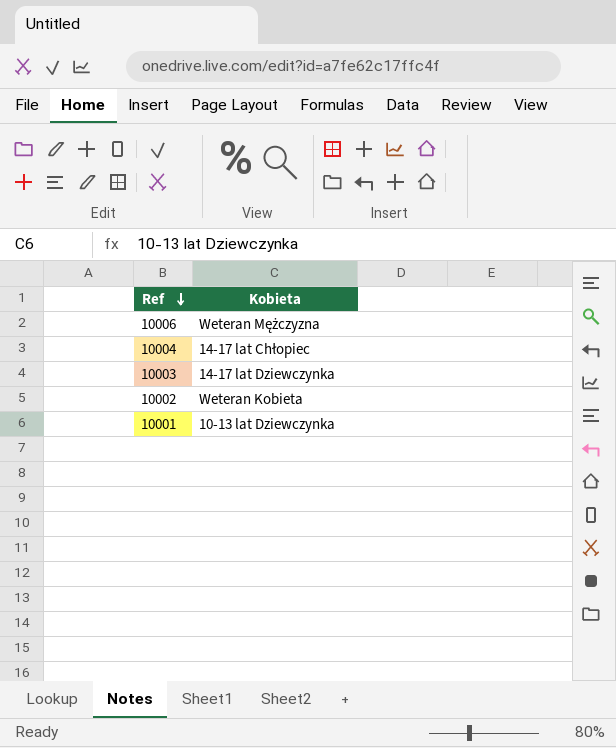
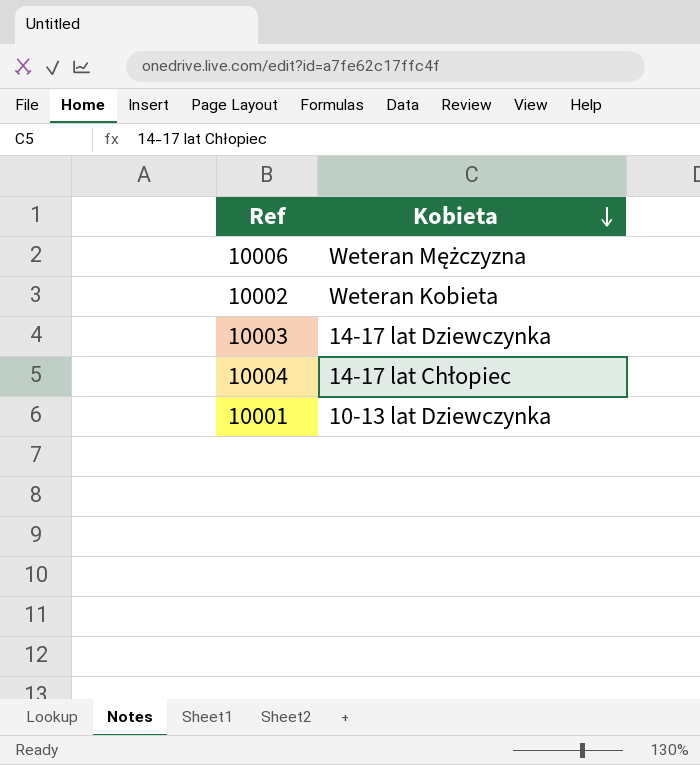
row order: Ref descending -> Kobieta descending

